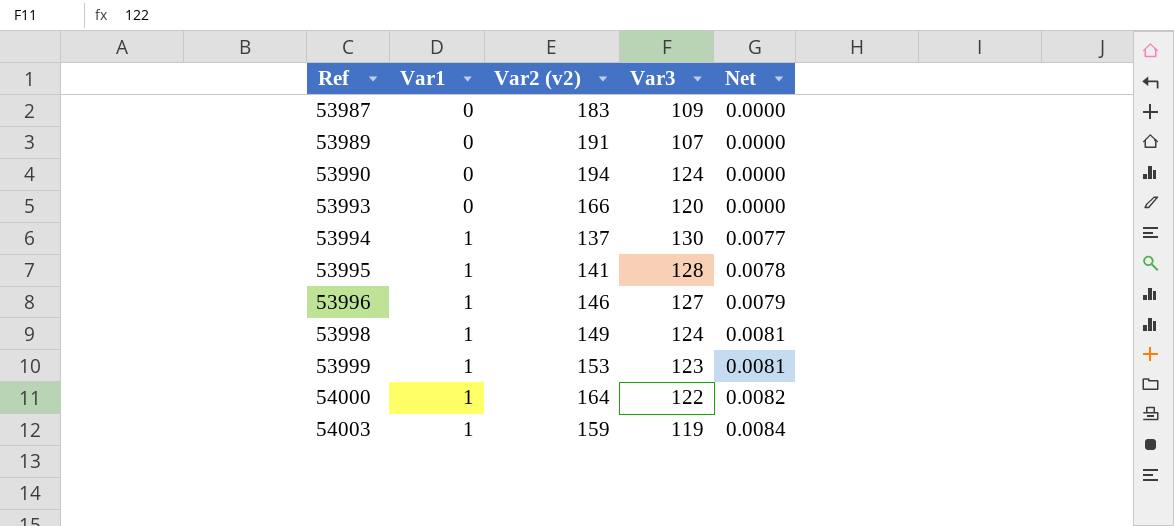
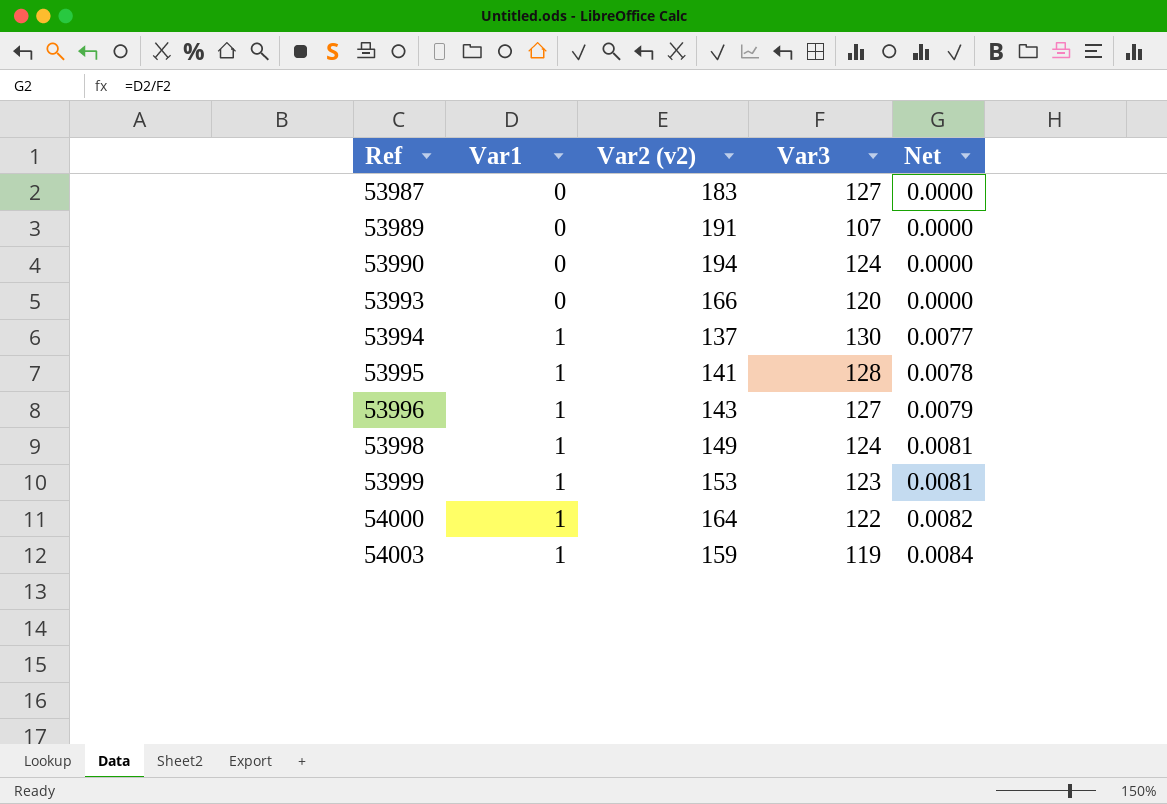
53987 | Var3: 109 -> 127
53996 | Var2 (v2): 146 -> 143

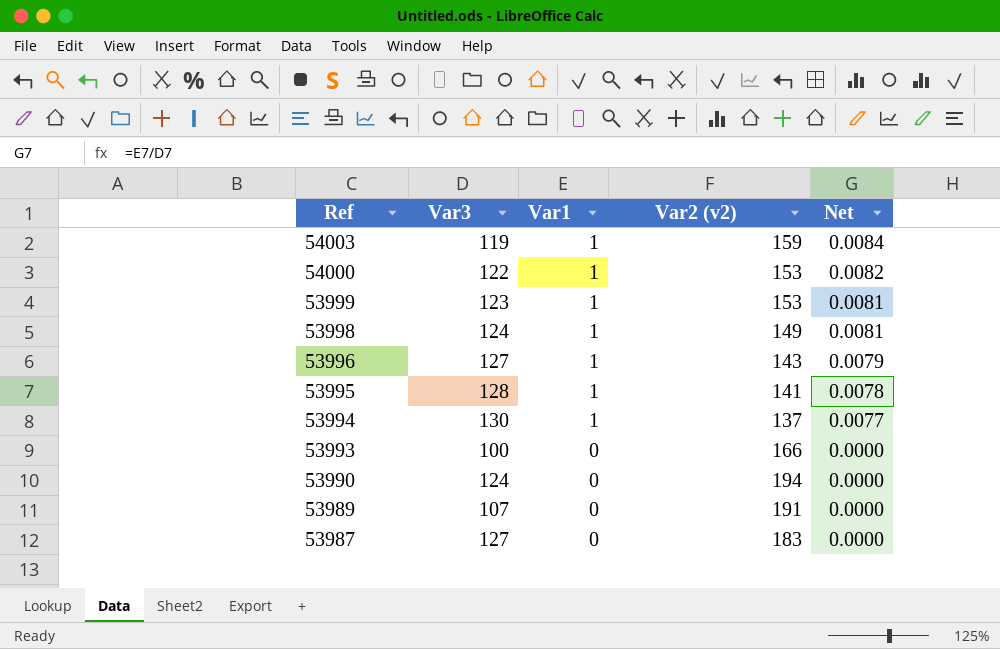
row order: Ref ascending -> Ref descending
column Var3 | position: 4 -> 2
54000 | Var2 (v2): 164 -> 153
53993 | Var3: 120 -> 100

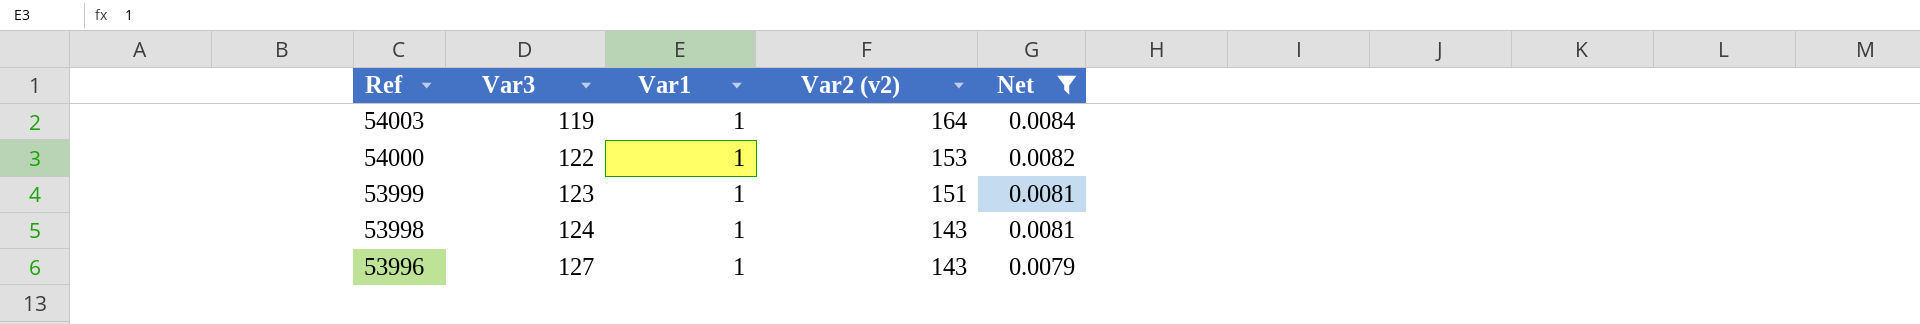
filter: none -> Net >= 0.0079
54003 | Var2 (v2): 159 -> 164
53999 | Var2 (v2): 153 -> 151
53998 | Var2 (v2): 149 -> 143

